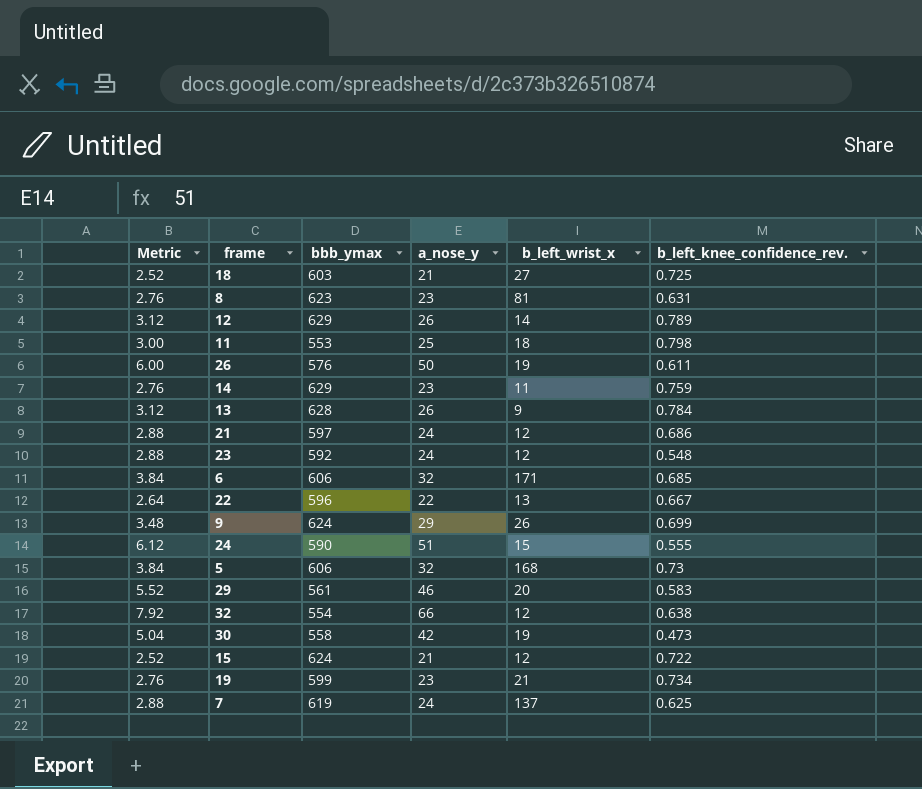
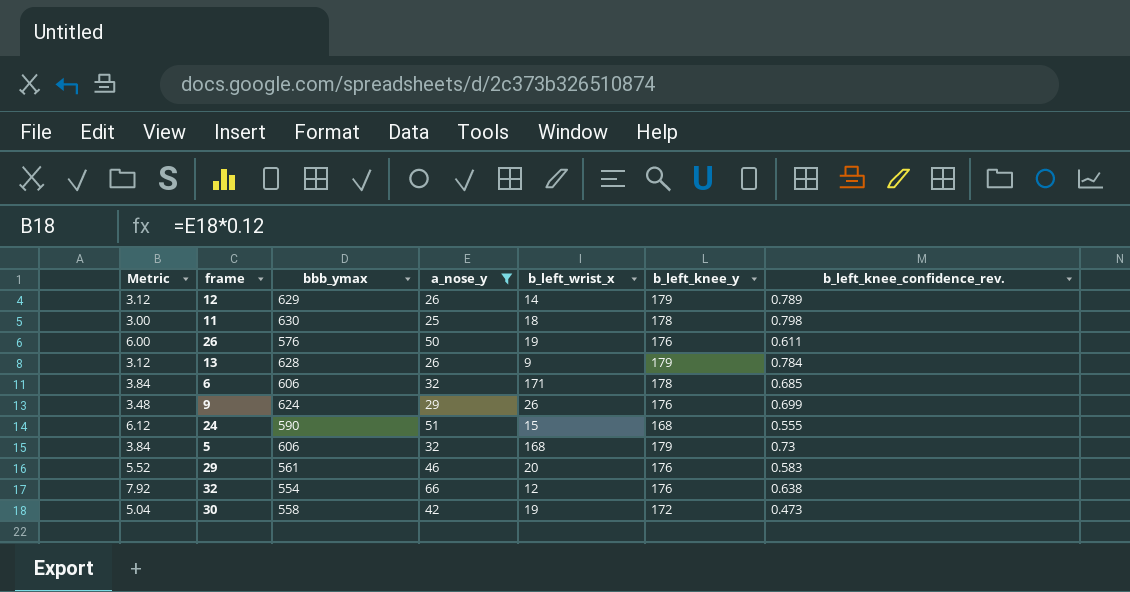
filter: none -> a_nose_y >= 25
column b_left_knee_y | position: none -> 6
11 | bbb_ymax: 553 -> 630

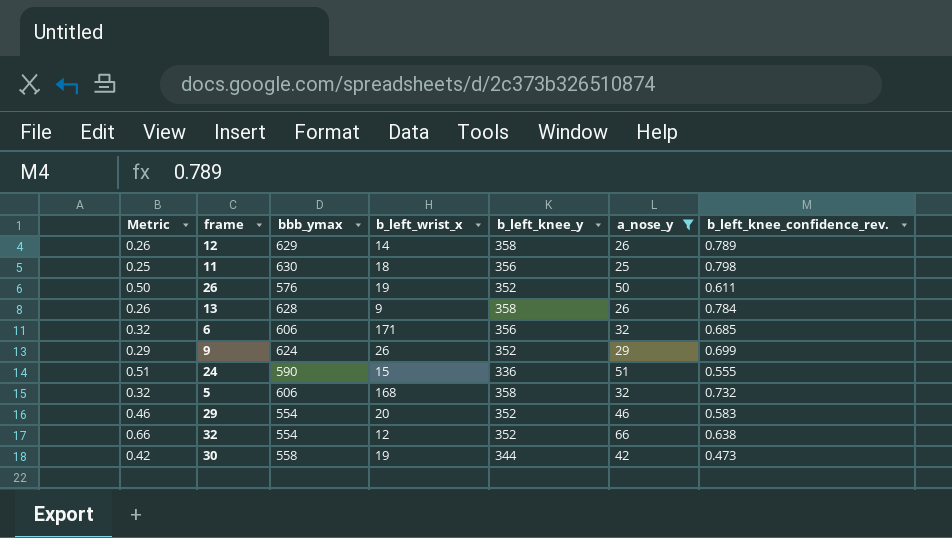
column Metric | formula: [a_nose_y] * 0.12 -> [a_nose_y] * 0.01
column a_nose_y | position: 4 -> 6
12 | b_left_knee_y: 179 -> 358
11 | b_left_knee_y: 178 -> 356
26 | b_left_knee_y: 176 -> 352
13 | b_left_knee_y: 179 -> 358
6 | b_left_knee_y: 178 -> 356
9 | b_left_knee_y: 176 -> 352
24 | b_left_knee_y: 168 -> 336
5 | b_left_knee_y: 179 -> 358
5 | b_left_knee_confidence_rev.: 0.73 -> 0.732
29 | bbb_ymax: 561 -> 554
29 | b_left_knee_y: 176 -> 352
32 | b_left_knee_y: 176 -> 352
30 | b_left_knee_y: 172 -> 344

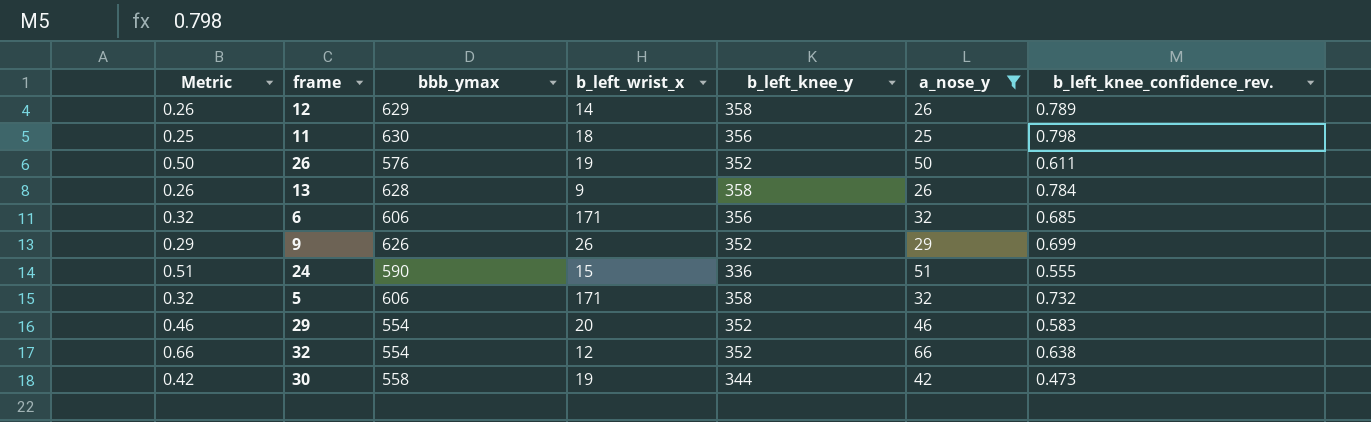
9 | bbb_ymax: 624 -> 626
5 | b_left_wrist_x: 168 -> 171

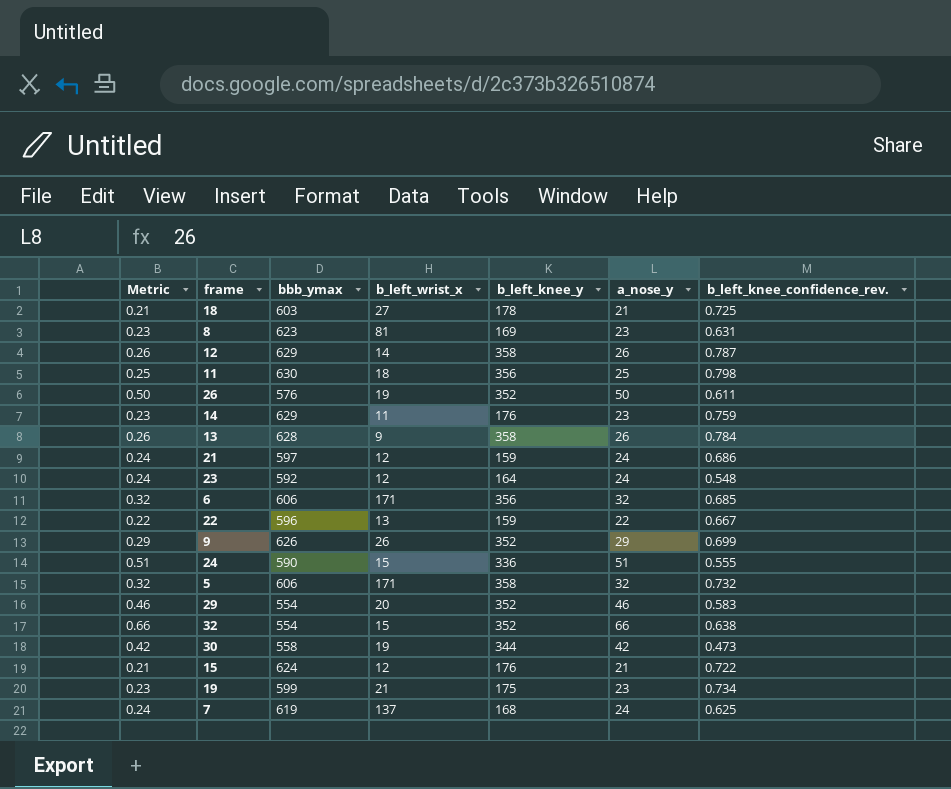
filter: a_nose_y >= 25 -> none
12 | b_left_knee_confidence_rev.: 0.789 -> 0.787
32 | b_left_wrist_x: 12 -> 15

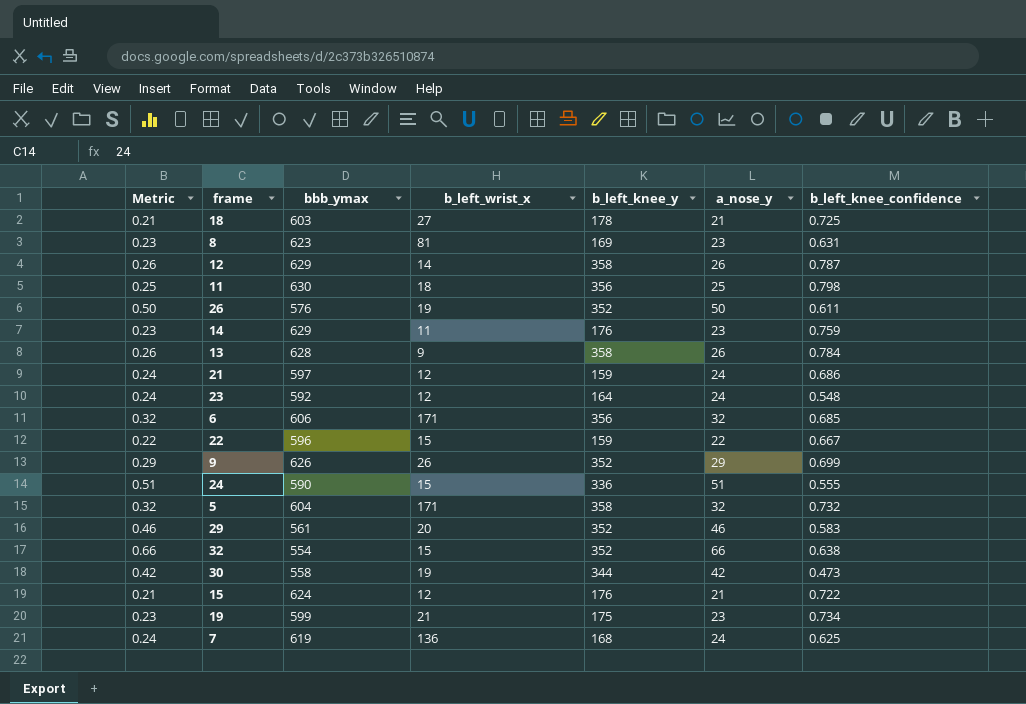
column name: b_left_knee_confidence_rev. -> b_left_knee_confidence
22 | b_left_wrist_x: 13 -> 15
5 | bbb_ymax: 606 -> 604
29 | bbb_ymax: 554 -> 561
7 | b_left_wrist_x: 137 -> 136

